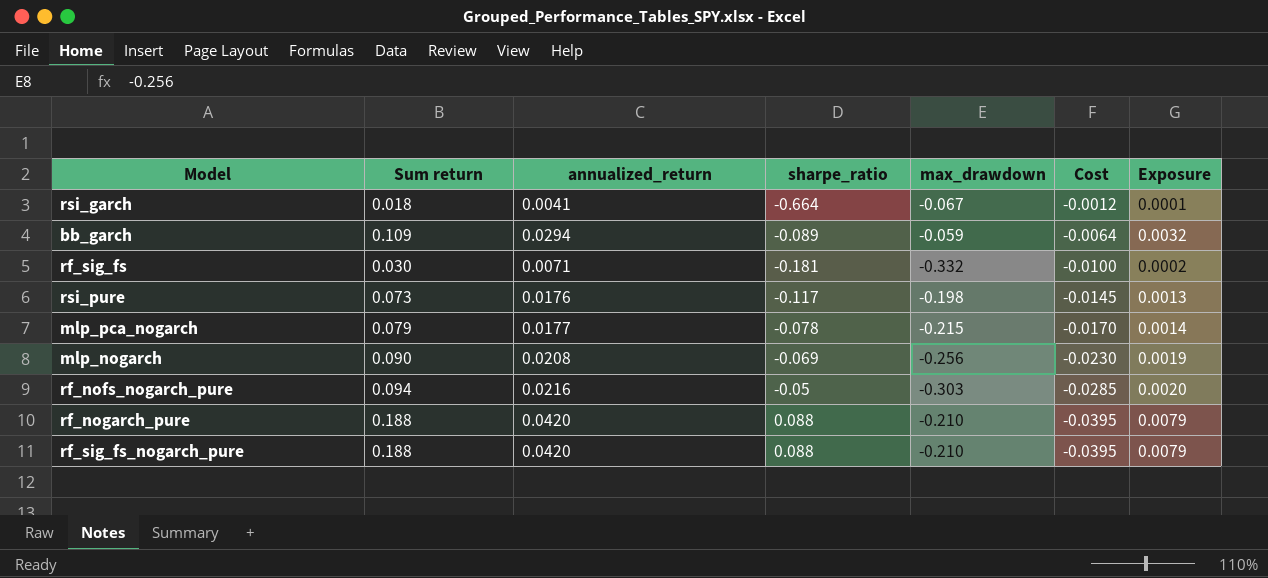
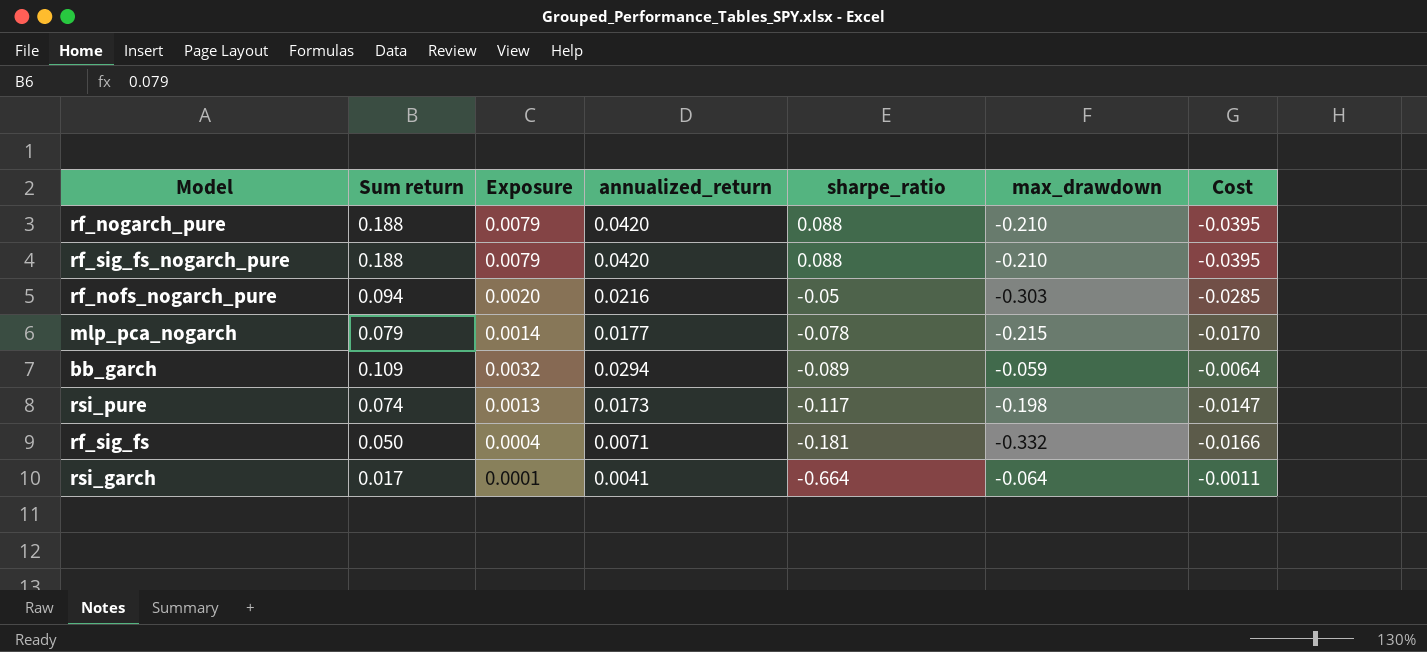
row order: Cost descending -> sharpe_ratio descending
column Exposure | position: 7 -> 3
row mlp_nogarch: 0.090 | 0.0208 | -0.069 | -0.256 | -0.0230 | 0.0019 -> none
rsi_pure | Sum return: 0.073 -> 0.074
rsi_pure | annualized_return: 0.0176 -> 0.0173
rsi_pure | Cost: -0.0145 -> -0.0147
rf_sig_fs | Sum return: 0.030 -> 0.050
rf_sig_fs | Exposure: 0.0002 -> 0.0004
rf_sig_fs | Cost: -0.0100 -> -0.0166
rsi_garch | Sum return: 0.018 -> 0.017
rsi_garch | max_drawdown: -0.067 -> -0.064
rsi_garch | Cost: -0.0012 -> -0.0011

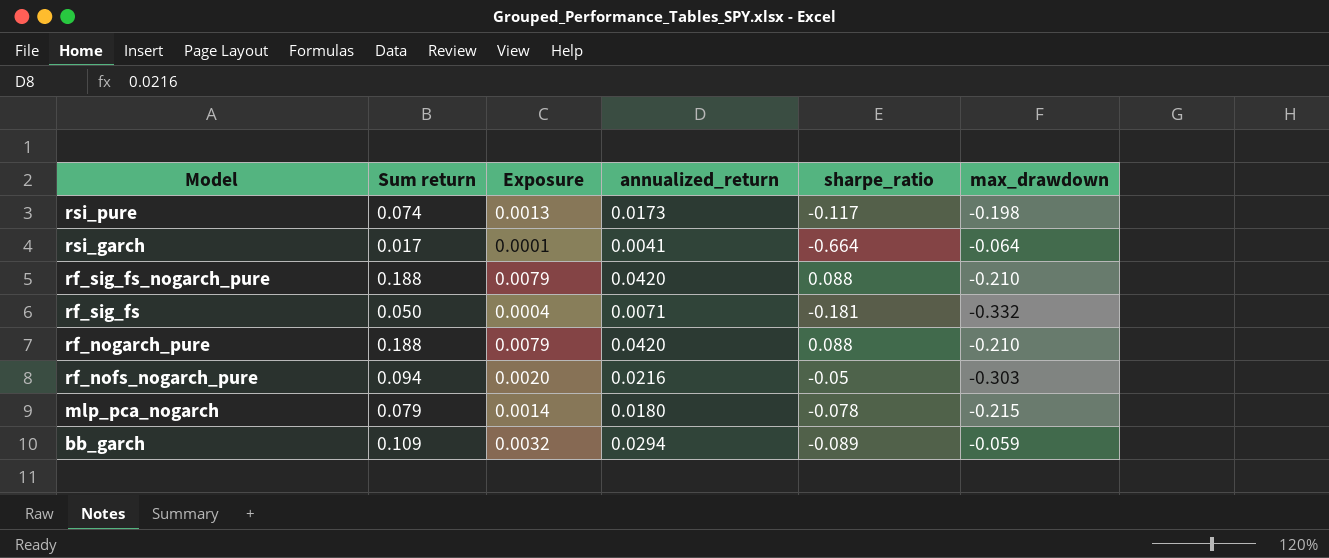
row order: sharpe_ratio descending -> Model descending
column Cost | formula: [Sum return] * [max_drawdown] -> none
mlp_pca_nogarch | annualized_return: 0.0177 -> 0.0180

